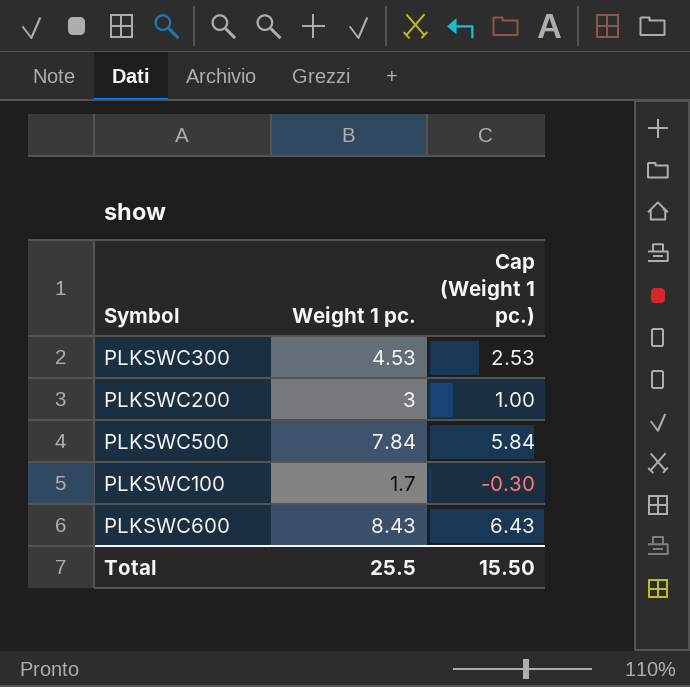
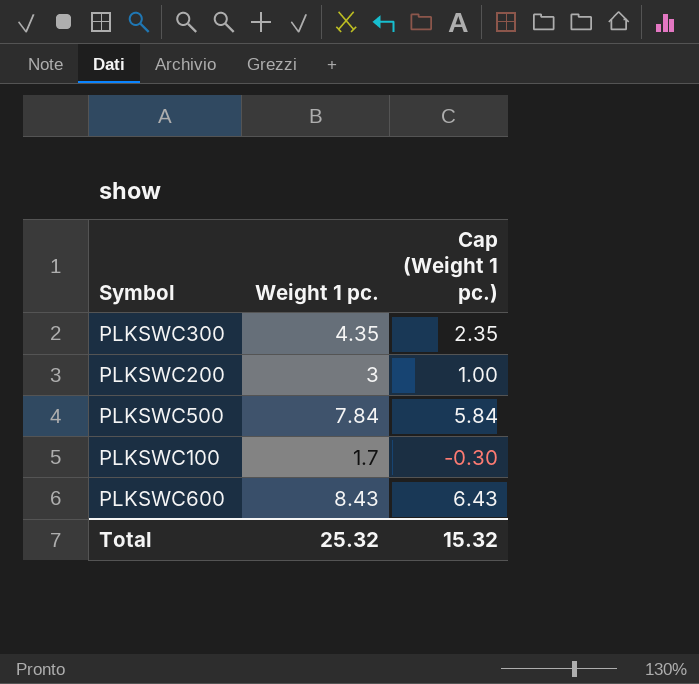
PLKSWC300 | Weight 1 pc.: 4.53 -> 4.35
PLKSWC300 | Cap (Weight 1 pc.): 2.53 -> 2.35
Total | Weight 1 pc.: 25.5 -> 25.32
Total | Cap (Weight 1 pc.): 15.50 -> 15.32

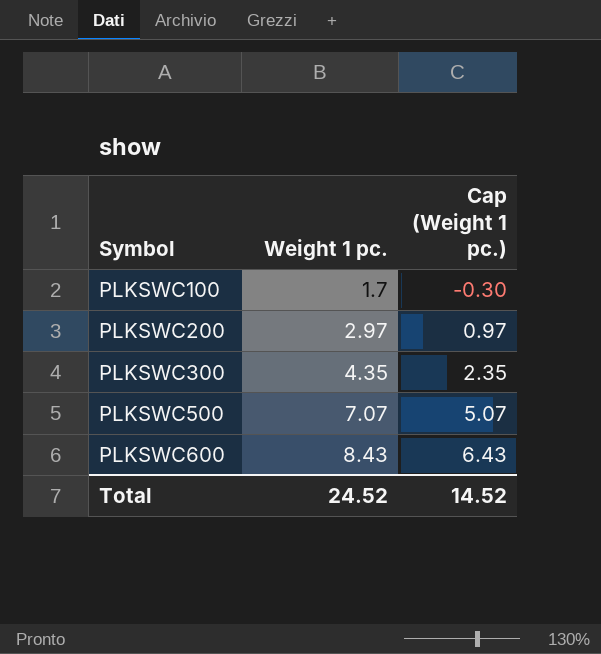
row order: none -> Symbol ascending
PLKSWC200 | Weight 1 pc.: 3 -> 2.97
PLKSWC200 | Cap (Weight 1 pc.): 1.00 -> 0.97
PLKSWC500 | Weight 1 pc.: 7.84 -> 7.07
PLKSWC500 | Cap (Weight 1 pc.): 5.84 -> 5.07
Total | Weight 1 pc.: 25.32 -> 24.52
Total | Cap (Weight 1 pc.): 15.32 -> 14.52

